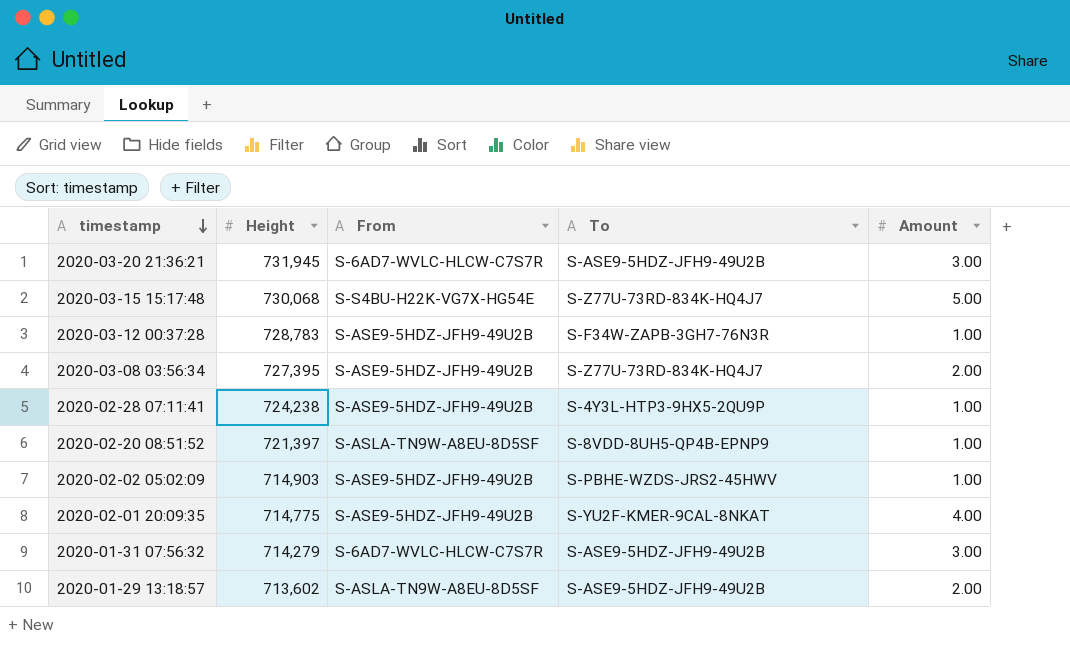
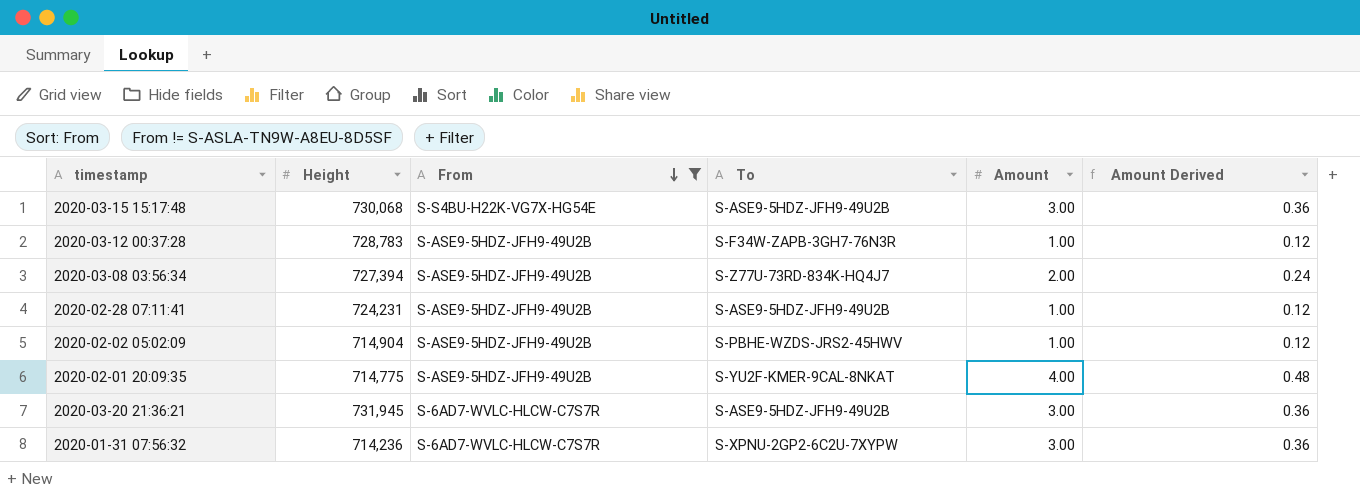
filter: none -> From != S-ASLA-TN9W-A8EU-8D5SF
row order: timestamp descending -> From descending
column Amount Derived | formula: none -> [Amount] * 0.12
2020-03-15 15:17:48 | To: S-Z77U-73RD-834K-HQ4J7 -> S-ASE9-5HDZ-JFH9-49U2B
2020-03-15 15:17:48 | Amount: 5.00 -> 3.00
2020-03-08 03:56:34 | Height: 727,395 -> 727,394
2020-02-28 07:11:41 | Height: 724,238 -> 724,231
2020-02-28 07:11:41 | To: S-4Y3L-HTP3-9HX5-2QU9P -> S-ASE9-5HDZ-JFH9-49U2B
2020-02-02 05:02:09 | Height: 714,903 -> 714,904
2020-01-31 07:56:32 | Height: 714,279 -> 714,236
2020-01-31 07:56:32 | To: S-ASE9-5HDZ-JFH9-49U2B -> S-XPNU-2GP2-6C2U-7XYPW

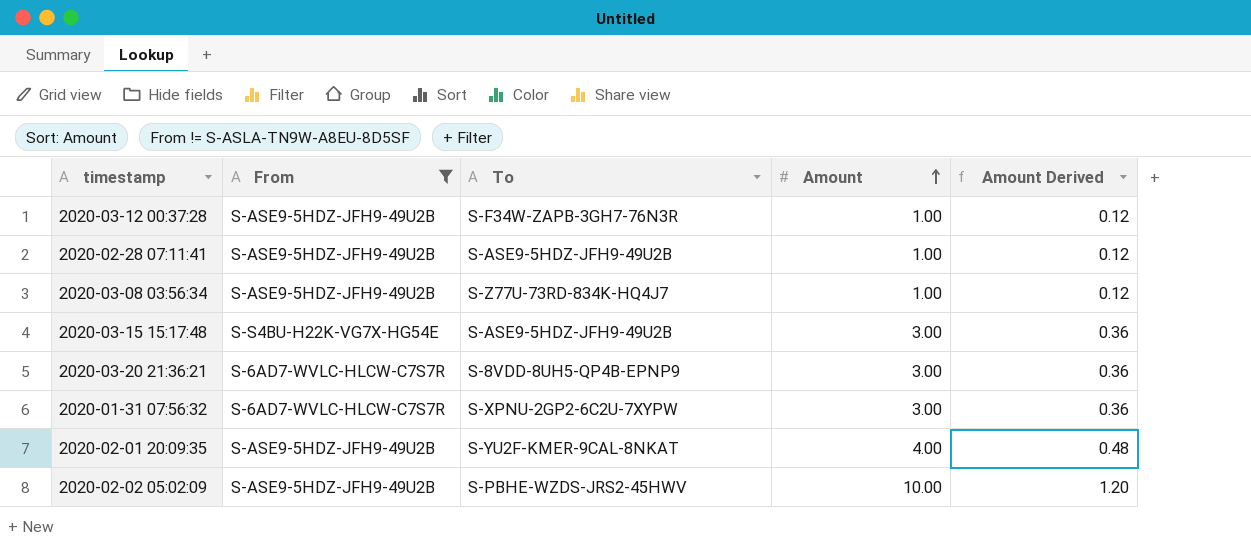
row order: From descending -> Amount ascending
column Height | position: 2 -> none
2020-03-08 03:56:34 | Amount: 2.00 -> 1.00
2020-03-08 03:56:34 | Amount Derived: 0.24 -> 0.12
2020-03-20 21:36:21 | To: S-ASE9-5HDZ-JFH9-49U2B -> S-8VDD-8UH5-QP4B-EPNP9
2020-02-02 05:02:09 | Amount: 1.00 -> 10.00
2020-02-02 05:02:09 | Amount Derived: 0.12 -> 1.20

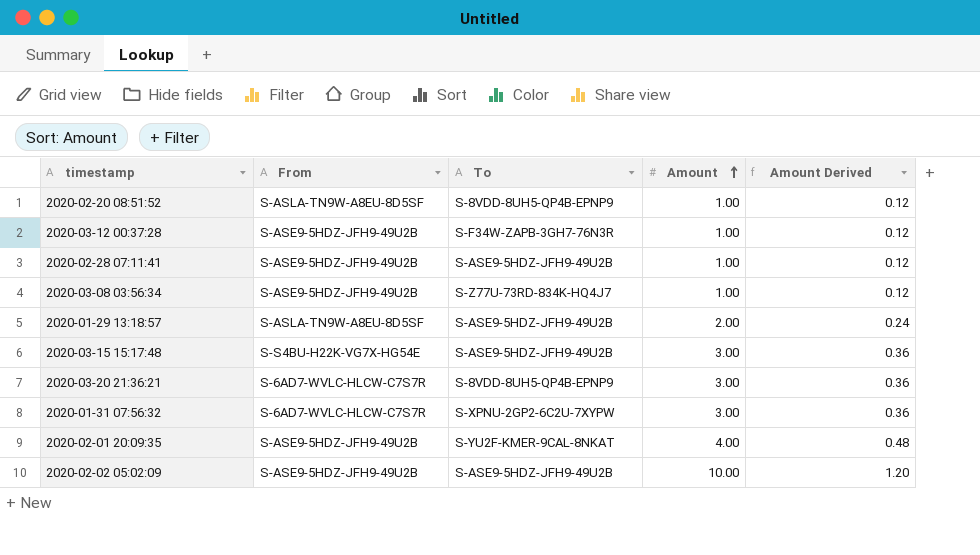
filter: From != S-ASLA-TN9W-A8EU-8D5SF -> none
2020-02-02 05:02:09 | To: S-PBHE-WZDS-JRS2-45HWV -> S-ASE9-5HDZ-JFH9-49U2B

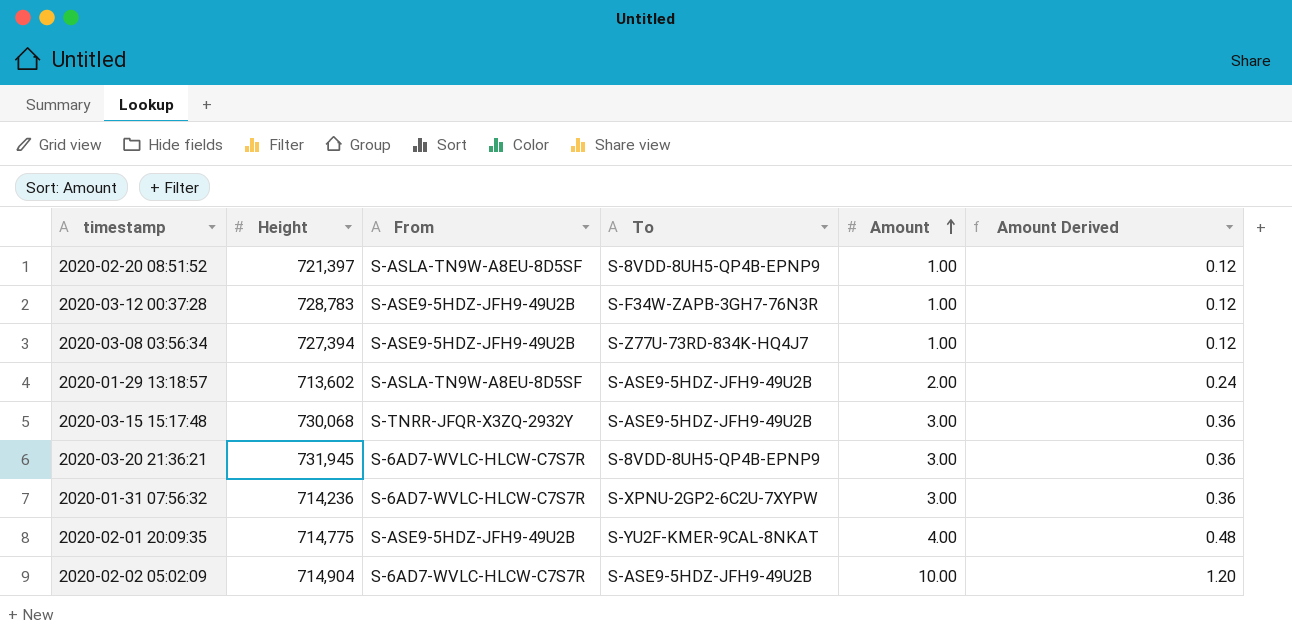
column Height | position: none -> 2
row 2020-02-28 07:11:41: S-ASE9-5HDZ-JFH9-49U2B | S-ASE9-5HDZ-JFH9-49U2B | 1.00 | 0.12 -> none
2020-03-15 15:17:48 | From: S-S4BU-H22K-VG7X-HG54E -> S-TNRR-JFQR-X3ZQ-2932Y
2020-02-02 05:02:09 | From: S-ASE9-5HDZ-JFH9-49U2B -> S-6AD7-WVLC-HLCW-C7S7R

